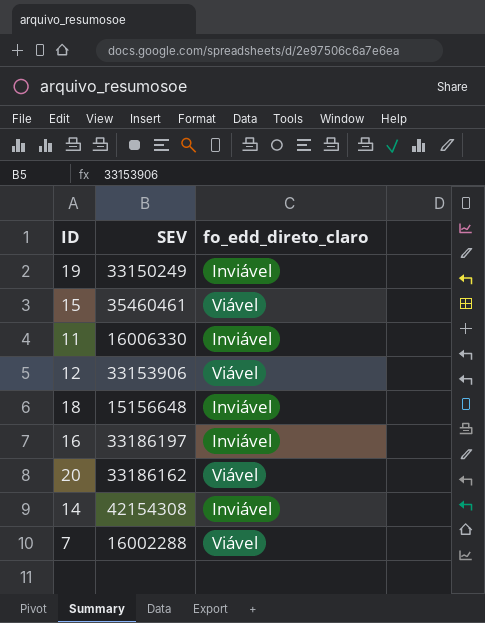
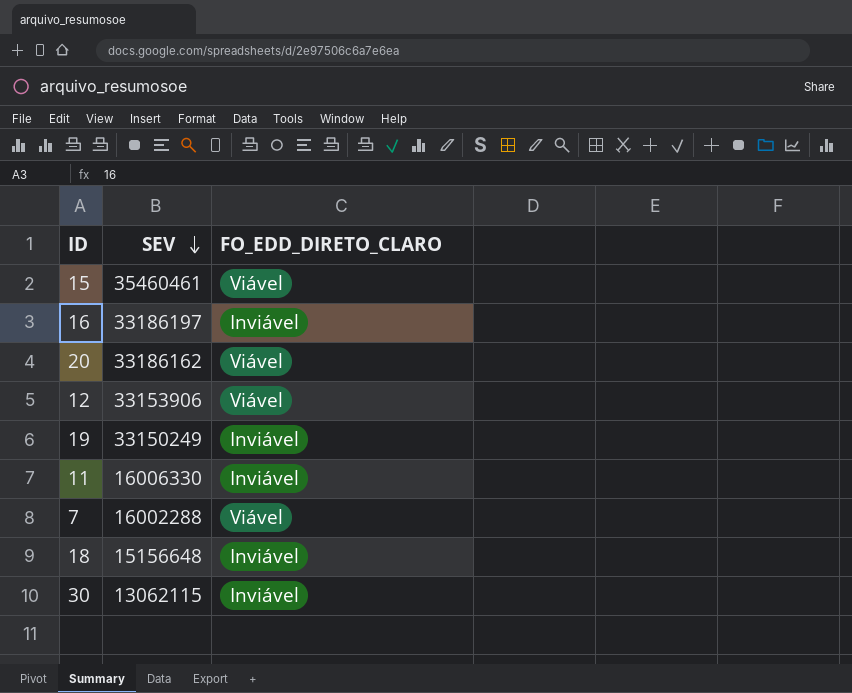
row order: none -> SEV descending
column name: fo_edd_direto_claro -> FO_EDD_DIRETO_CLARO
row 14: 42154308 | Inviável -> none
row 30: none -> 13062115 | Inviável

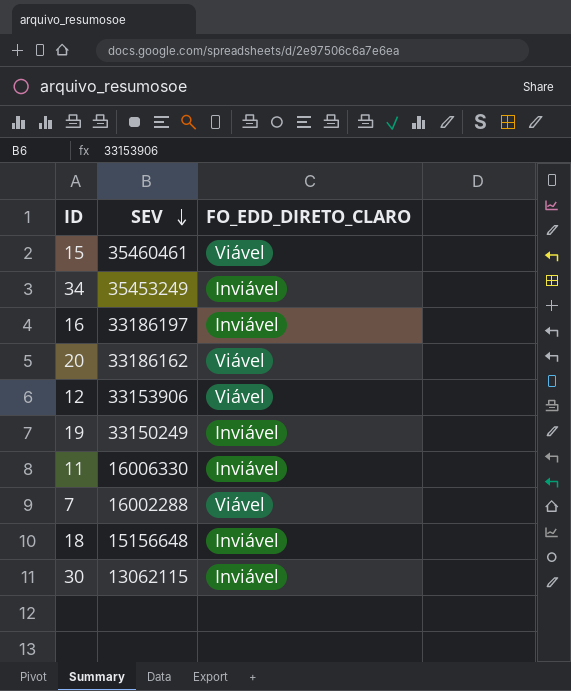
row 34: none -> 35453249 | Inviável

